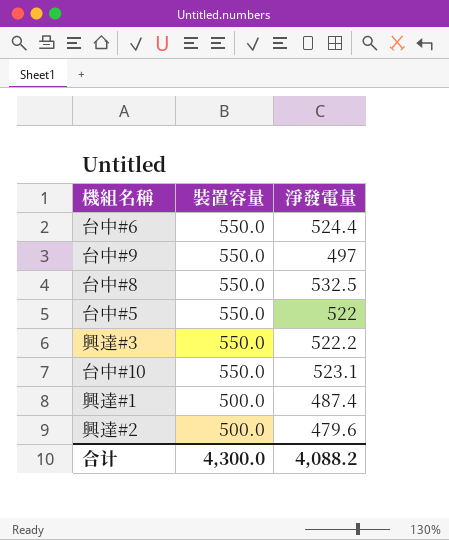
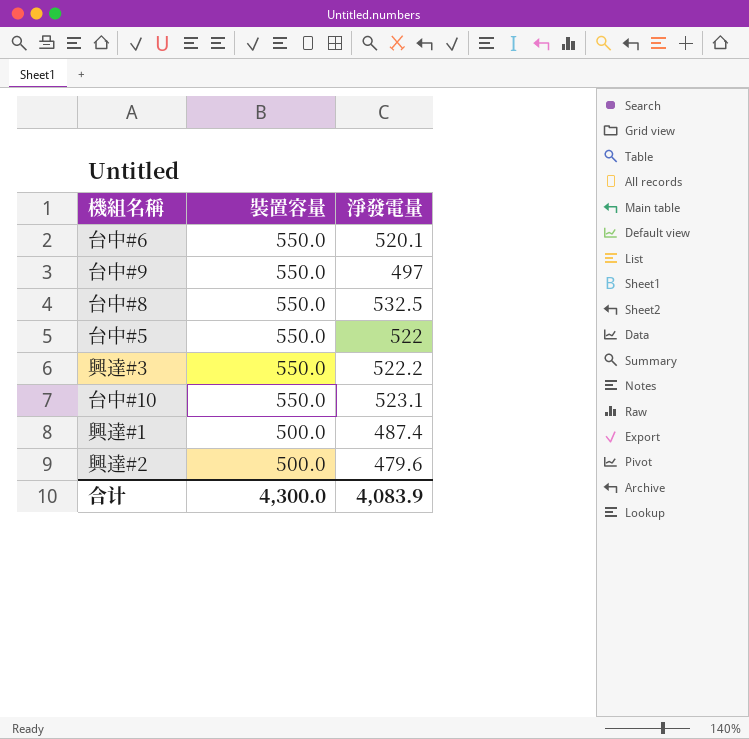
台中#6 | 淨發電量: 524.4 -> 520.1
合计 | 淨發電量: 4,088.2 -> 4,083.9

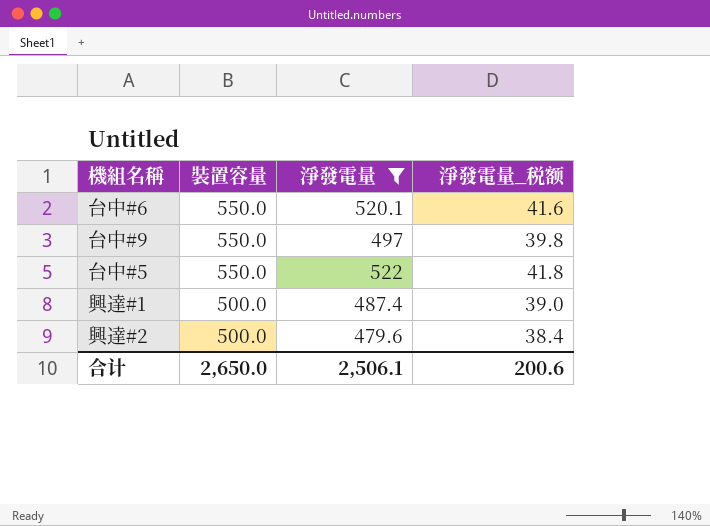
filter: none -> 淨發電量 <= 522
column 淨發電量_税额 | formula: none -> [淨發電量] * 0.08
合计 | 裝置容量: 4,300.0 -> 2,650.0
合计 | 淨發電量: 4,083.9 -> 2,506.1

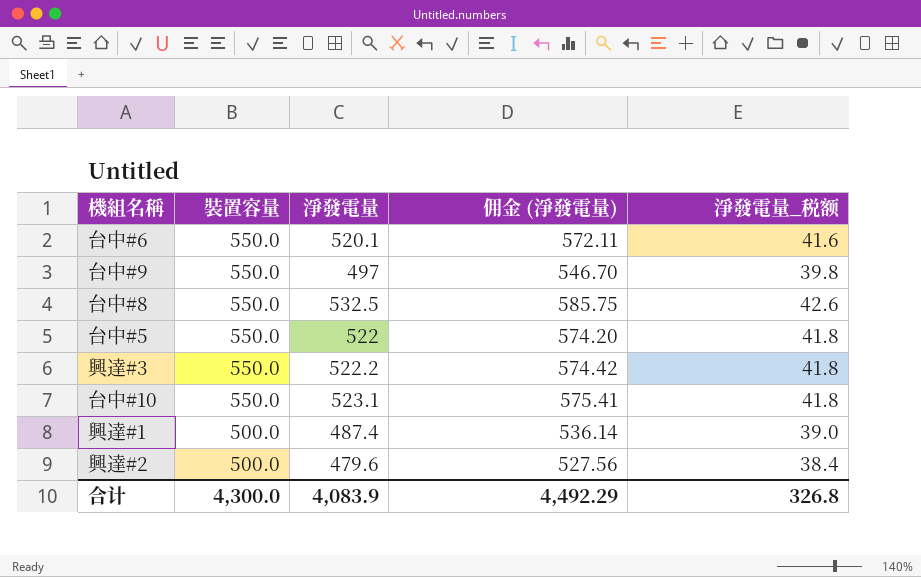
filter: 淨發電量 <= 522 -> none
column 佣金 (淨發電量) | formula: none -> [淨發電量] * 1.1
合计 | 裝置容量: 2,650.0 -> 4,300.0
合计 | 淨發電量: 2,506.1 -> 4,083.9
合计 | 淨發電量_税额: 200.6 -> 326.8

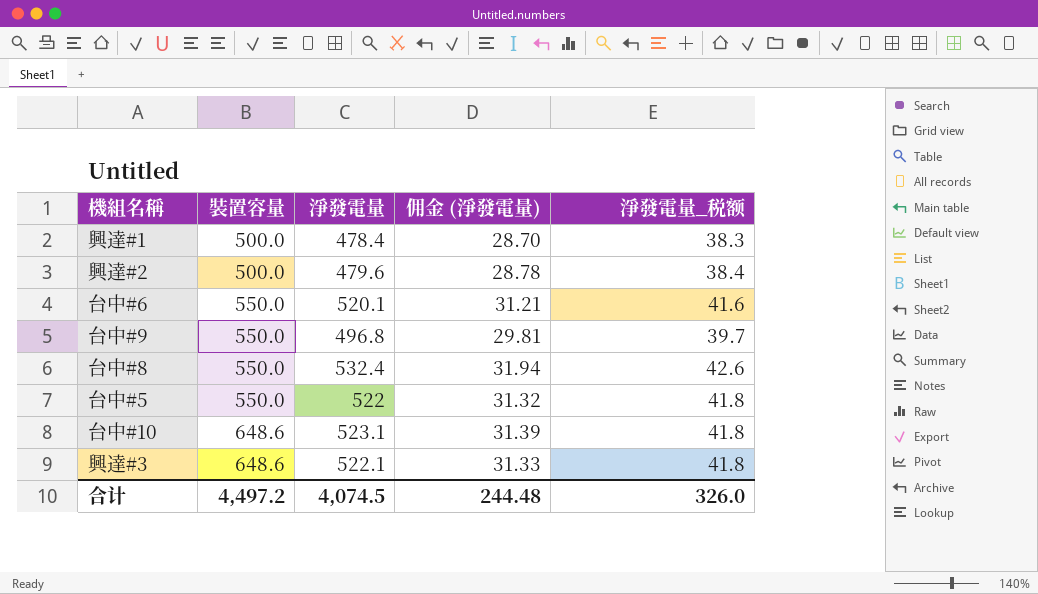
row order: 裝置容量 descending -> 裝置容量 ascending
column 佣金 (淨發電量) | formula: [淨發電量] * 1.1 -> [淨發電量] * 0.06
興達#1 | 淨發電量: 487.4 -> 478.4
興達#1 | 淨發電量_税额: 39.0 -> 38.3
台中#9 | 淨發電量: 497 -> 496.8
台中#9 | 淨發電量_税额: 39.8 -> 39.7
台中#8 | 淨發電量: 532.5 -> 532.4
台中#10 | 裝置容量: 550.0 -> 648.6
興達#3 | 裝置容量: 550.0 -> 648.6
興達#3 | 淨發電量: 522.2 -> 522.1
合计 | 裝置容量: 4,300.0 -> 4,497.2
合计 | 淨發電量: 4,083.9 -> 4,074.5
合计 | 佣金 (淨發電量): 4,492.29 -> 244.48
合计 | 淨發電量_税额: 326.8 -> 326.0

